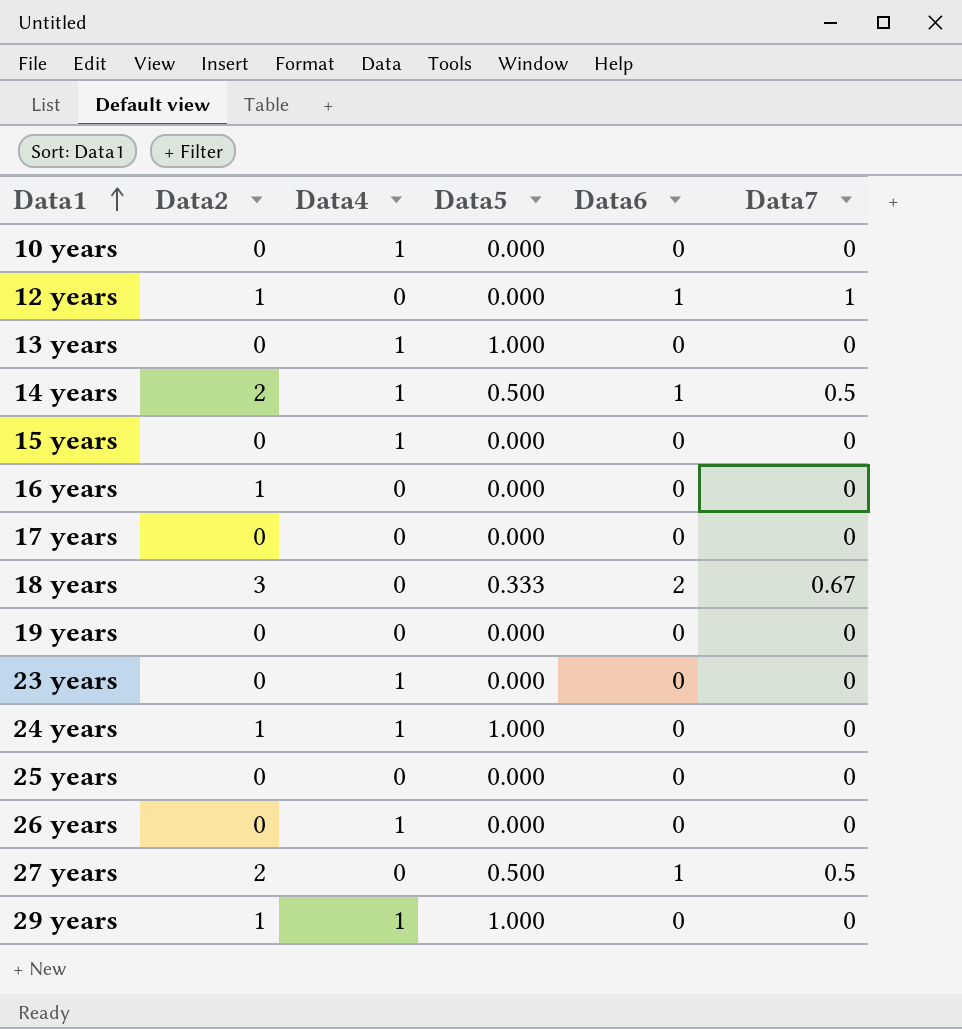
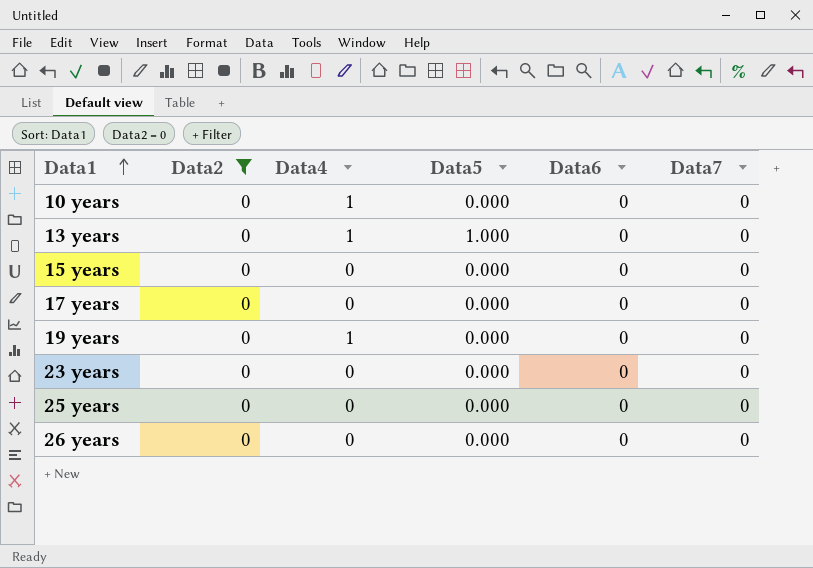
filter: none -> Data2 = 0
15 years | Data4: 1 -> 0
19 years | Data4: 0 -> 1
23 years | Data4: 1 -> 0
26 years | Data4: 1 -> 0

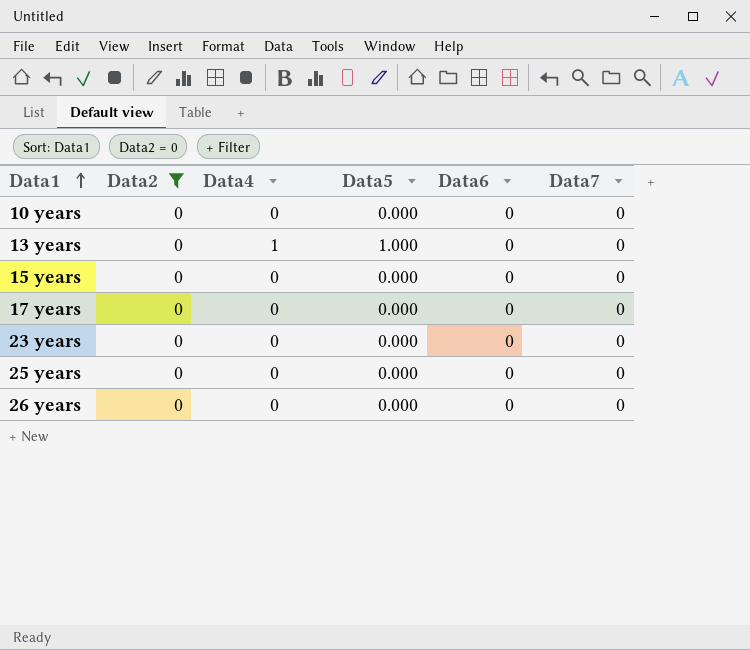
row 19 years: 0 | 1 | 0.000 | 0 | 0 -> none
10 years | Data4: 1 -> 0

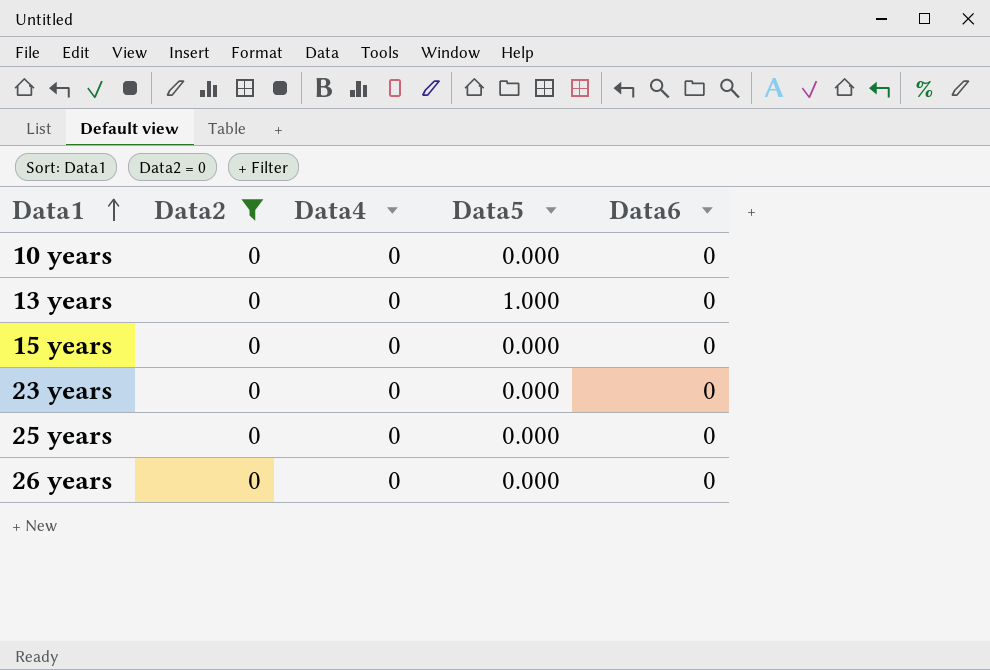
column Data7 | position: 6 -> none
row 17 years: 0 | 0 | 0.000 | 0 | 0 -> none
13 years | Data4: 1 -> 0

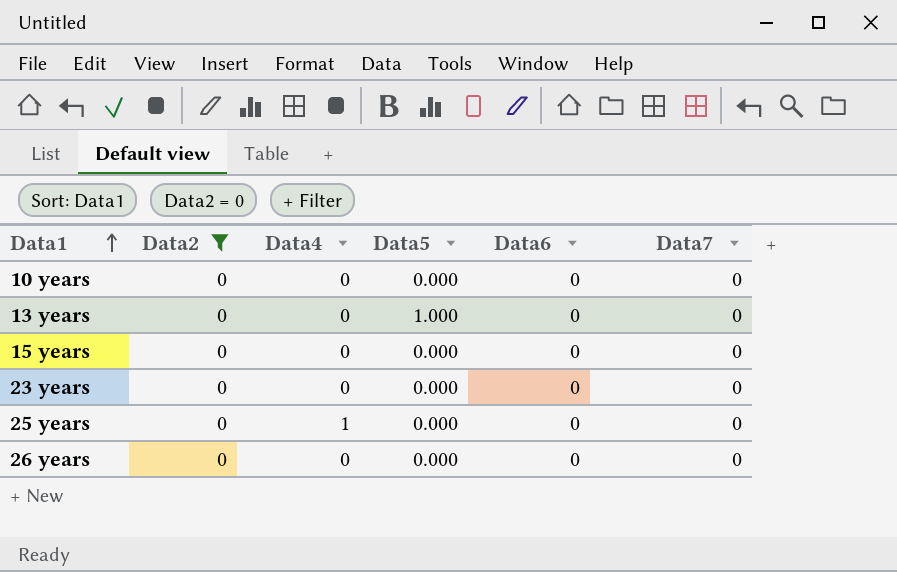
column Data7 | position: none -> 6
25 years | Data4: 0 -> 1

